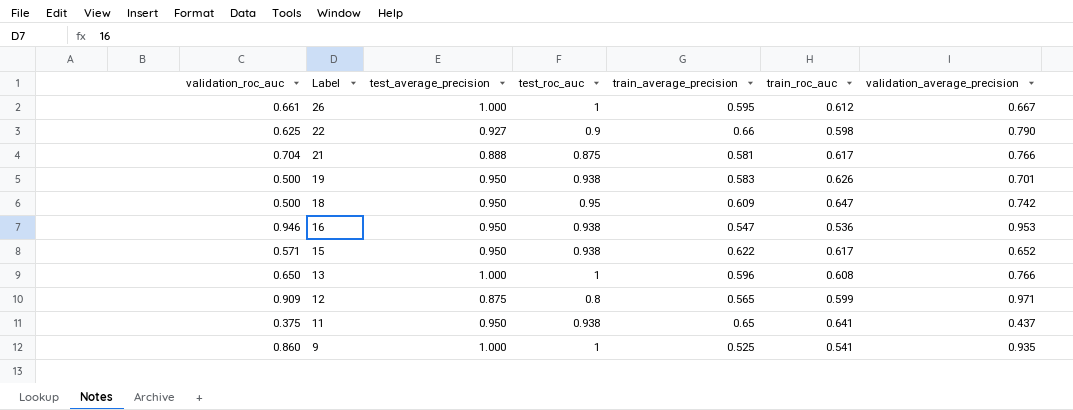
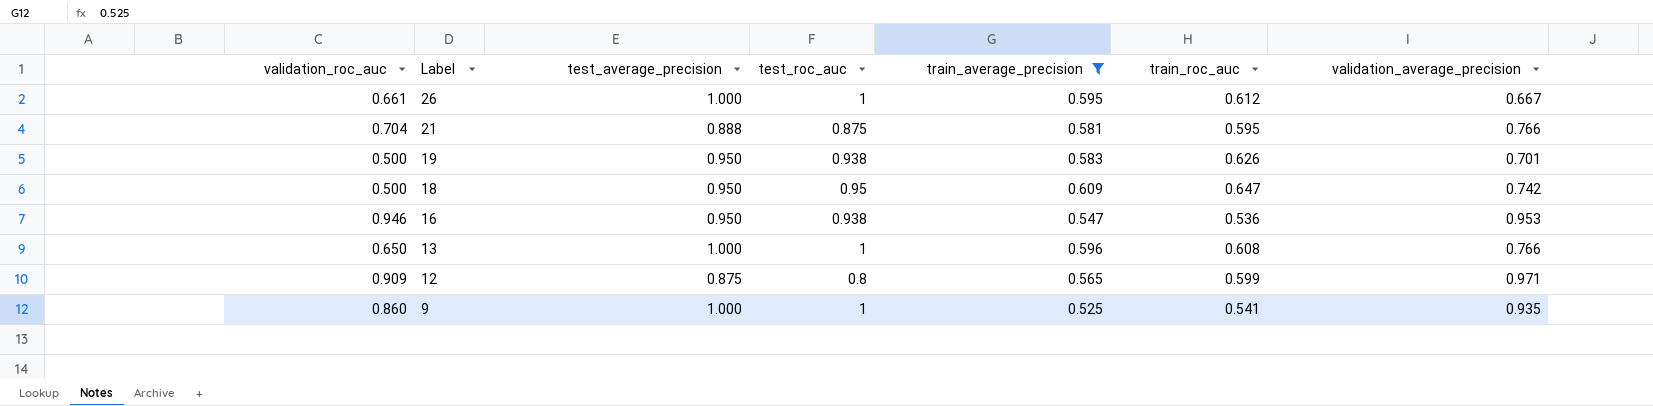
filter: none -> train_average_precision <= 0.609
21 | train_roc_auc: 0.617 -> 0.595

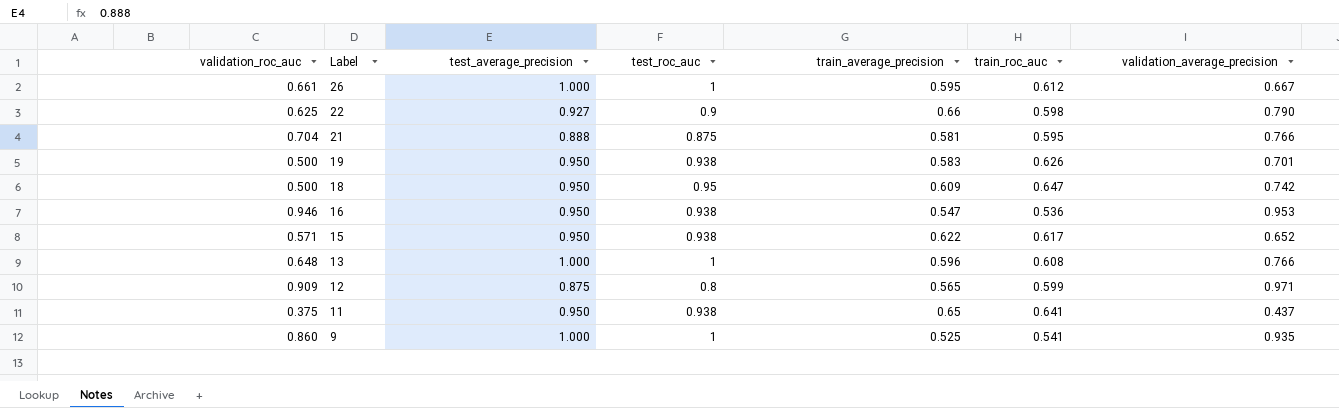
filter: train_average_precision <= 0.609 -> none
13 | validation_roc_auc: 0.650 -> 0.648

